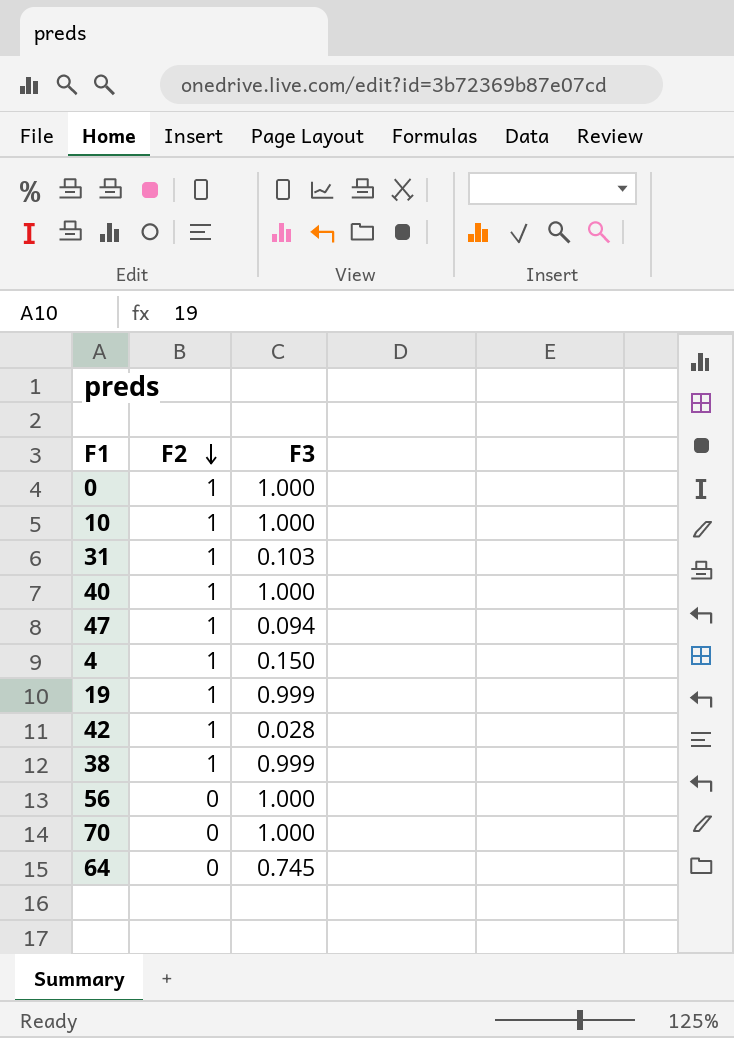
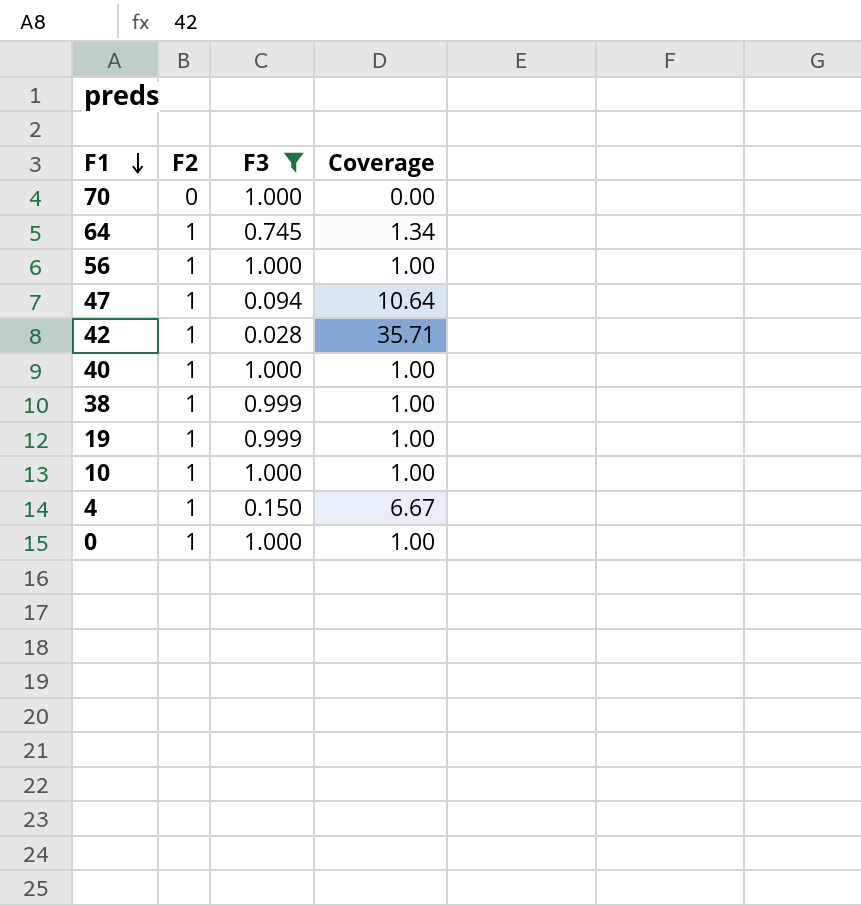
filter: none -> F3 != 0.103
row order: F2 descending -> F1 descending
column Coverage | formula: none -> [F2] / [F3]
64 | F2: 0 -> 1
56 | F2: 0 -> 1

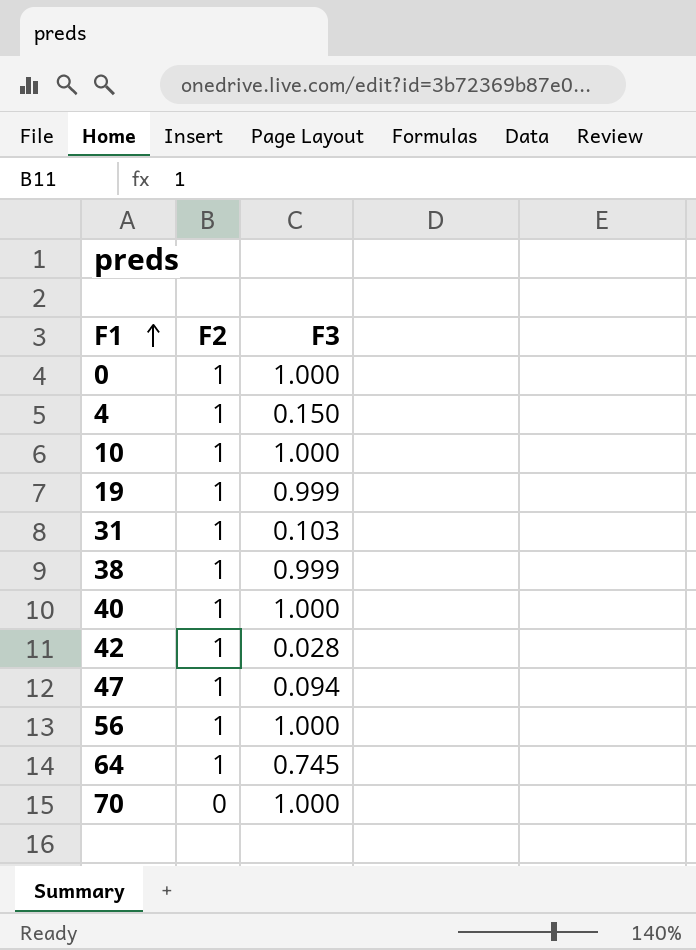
filter: F3 != 0.103 -> none
row order: F1 descending -> F1 ascending
column Coverage | formula: [F2] / [F3] -> none

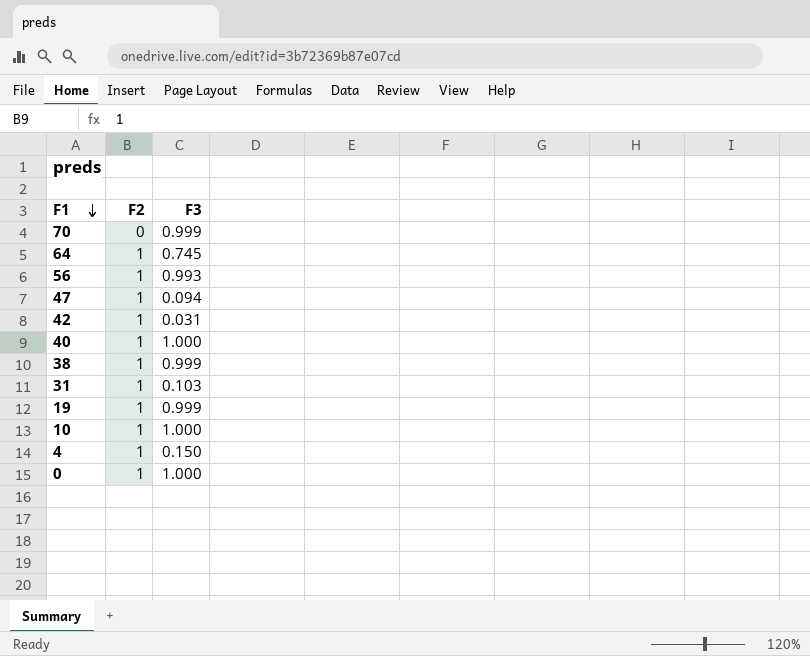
row order: F1 ascending -> F1 descending
70 | F3: 1.000 -> 0.999
56 | F3: 1.000 -> 0.993
42 | F3: 0.028 -> 0.031

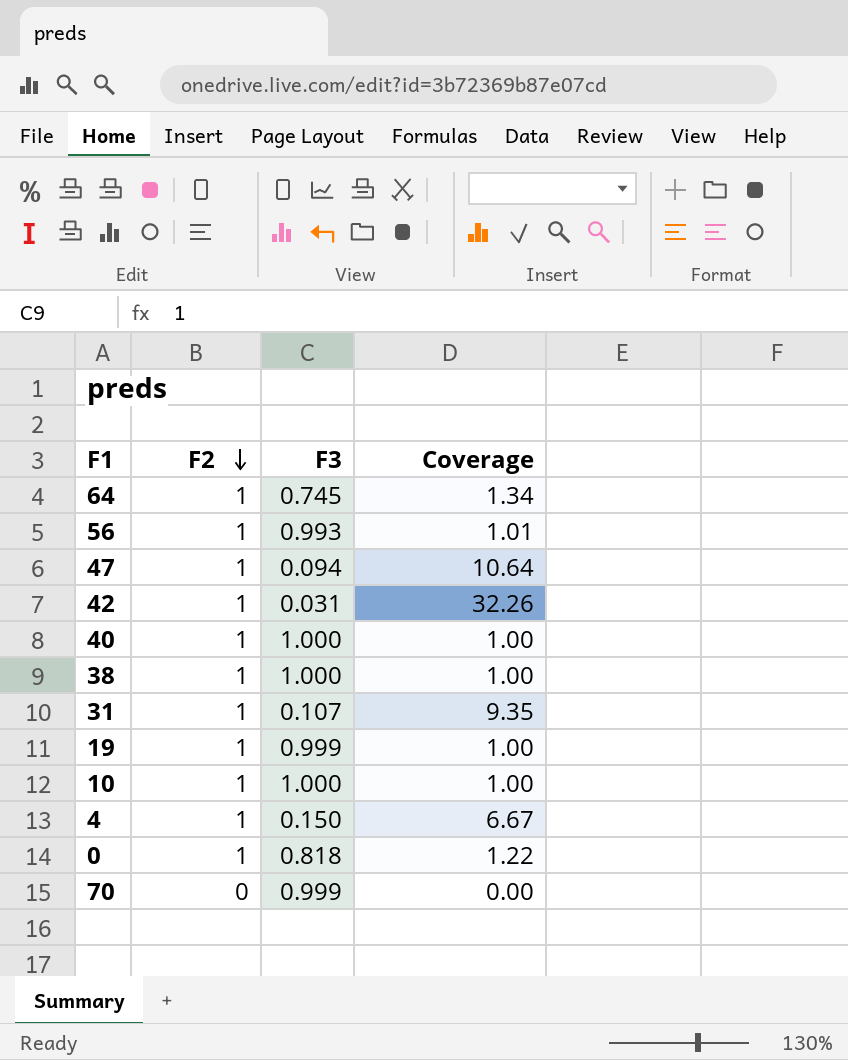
row order: F1 descending -> F2 descending
column Coverage | formula: none -> [F2] / [F3]
38 | F3: 0.999 -> 1.000
31 | F3: 0.103 -> 0.107
0 | F3: 1.000 -> 0.818

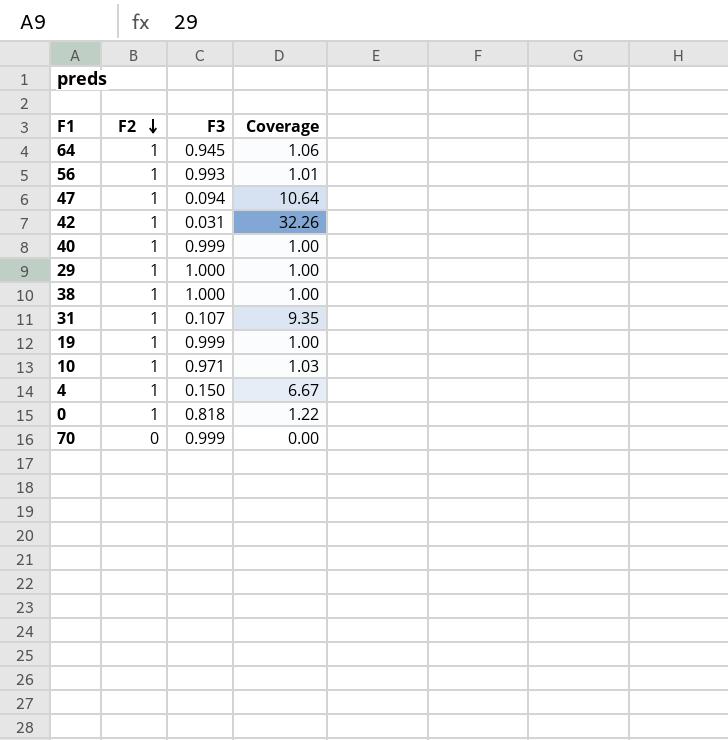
64 | F3: 0.745 -> 0.945
64 | Coverage: 1.34 -> 1.06
40 | F3: 1.000 -> 0.999
row 29: none -> 1 | 1.000 | 1.00
10 | F3: 1.000 -> 0.971
10 | Coverage: 1.00 -> 1.03

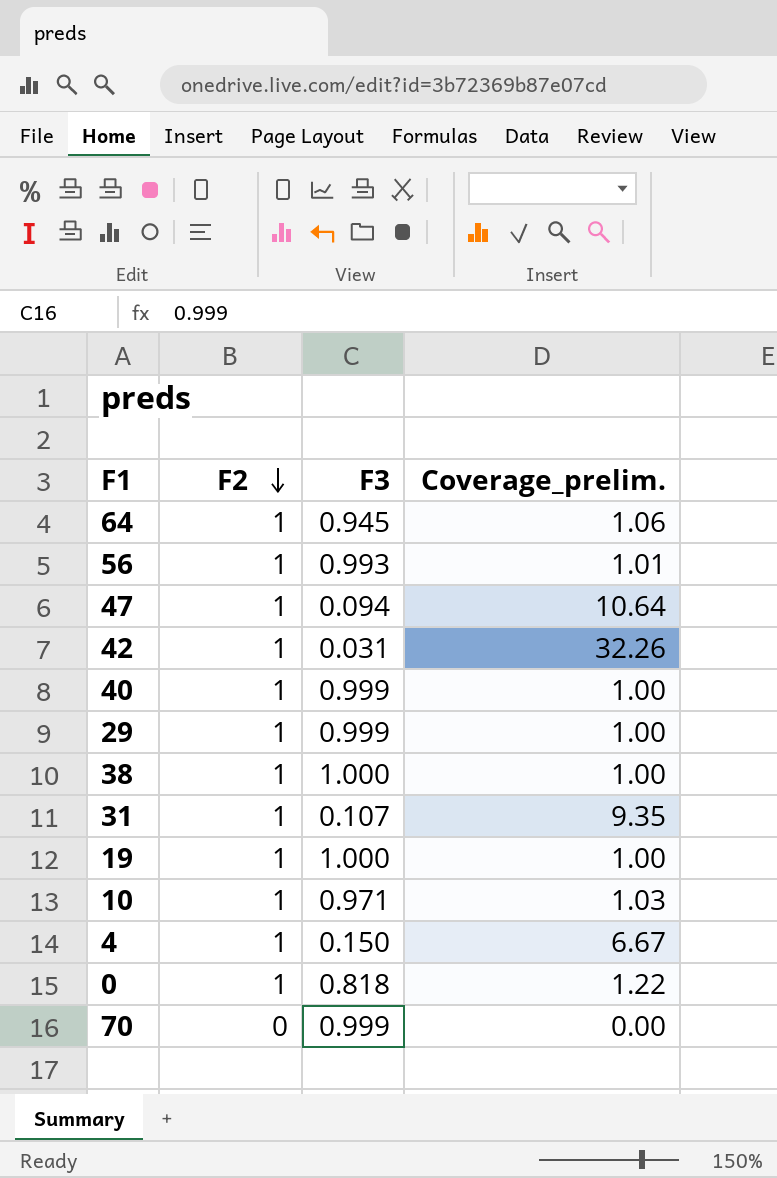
column name: Coverage -> Coverage_prelim.
29 | F3: 1.000 -> 0.999
19 | F3: 0.999 -> 1.000

